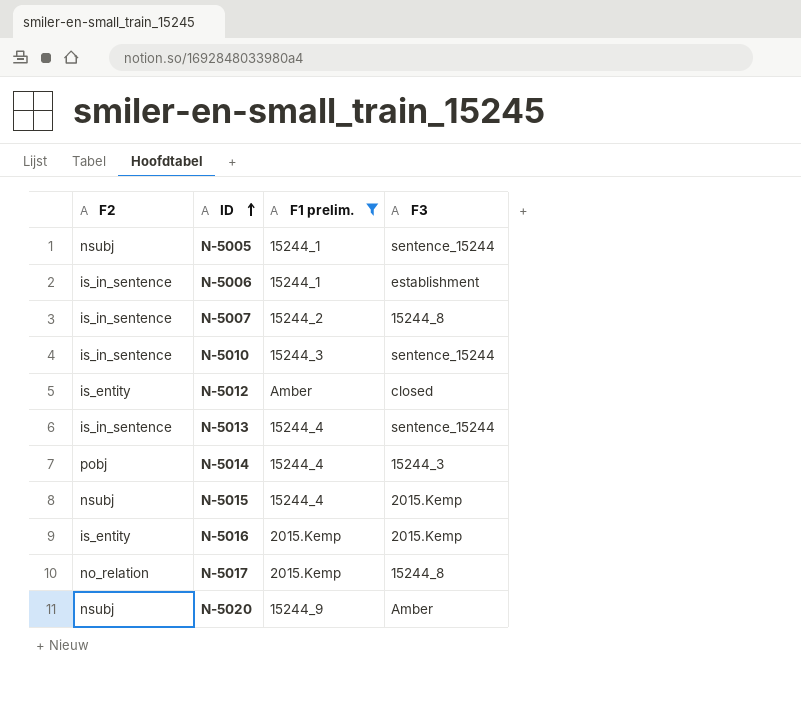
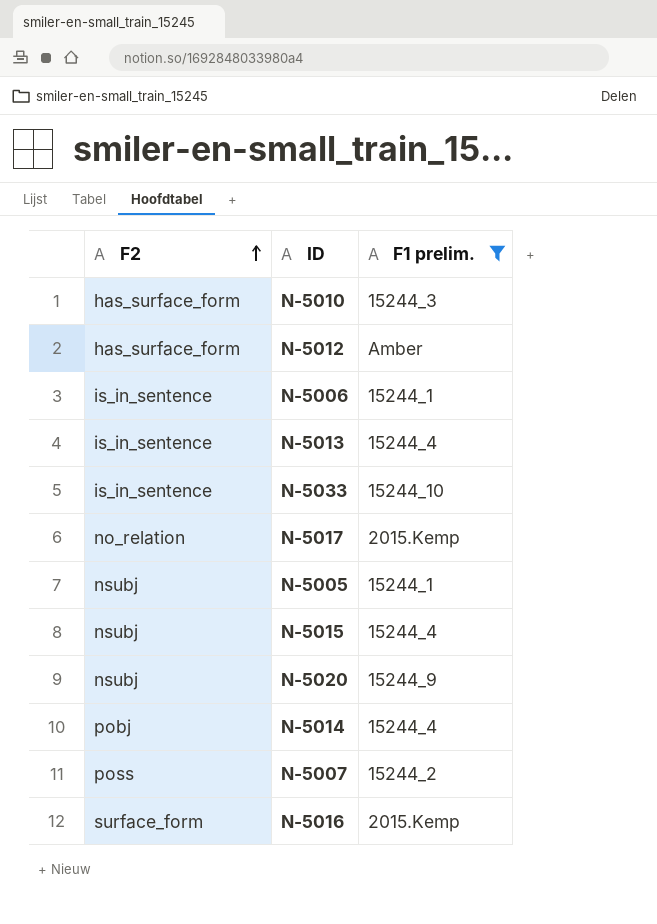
row order: ID ascending -> F2 ascending
column F3 | position: 4 -> none
N-5010 | F2: is_in_sentence -> has_surface_form
N-5012 | F2: is_entity -> has_surface_form
row N-5033: none -> is_in_sentence | 15244_10
N-5007 | F2: is_in_sentence -> poss
N-5016 | F2: is_entity -> surface_form

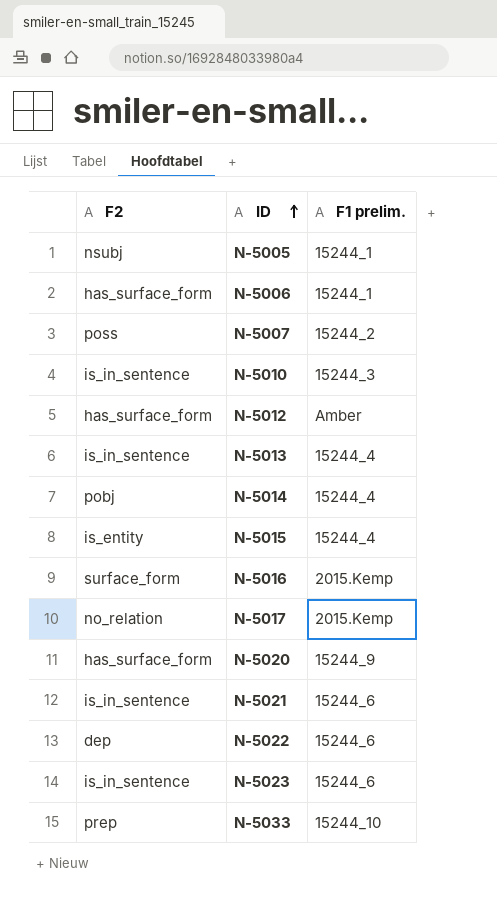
filter: F1 prelim. != 15244_6 -> none
row order: F2 ascending -> ID ascending
N-5006 | F2: is_in_sentence -> has_surface_form
N-5010 | F2: has_surface_form -> is_in_sentence
N-5015 | F2: nsubj -> is_entity
N-5020 | F2: nsubj -> has_surface_form
N-5033 | F2: is_in_sentence -> prep

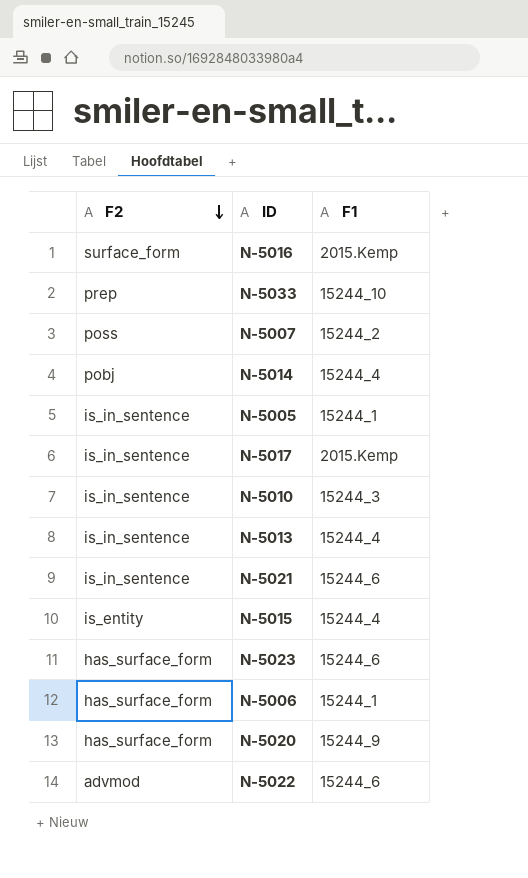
row order: ID ascending -> F2 descending
column name: F1 prelim. -> F1
row N-5012: has_surface_form | Amber -> none
N-5005 | F2: nsubj -> is_in_sentence
N-5017 | F2: no_relation -> is_in_sentence
N-5023 | F2: is_in_sentence -> has_surface_form
N-5022 | F2: dep -> advmod

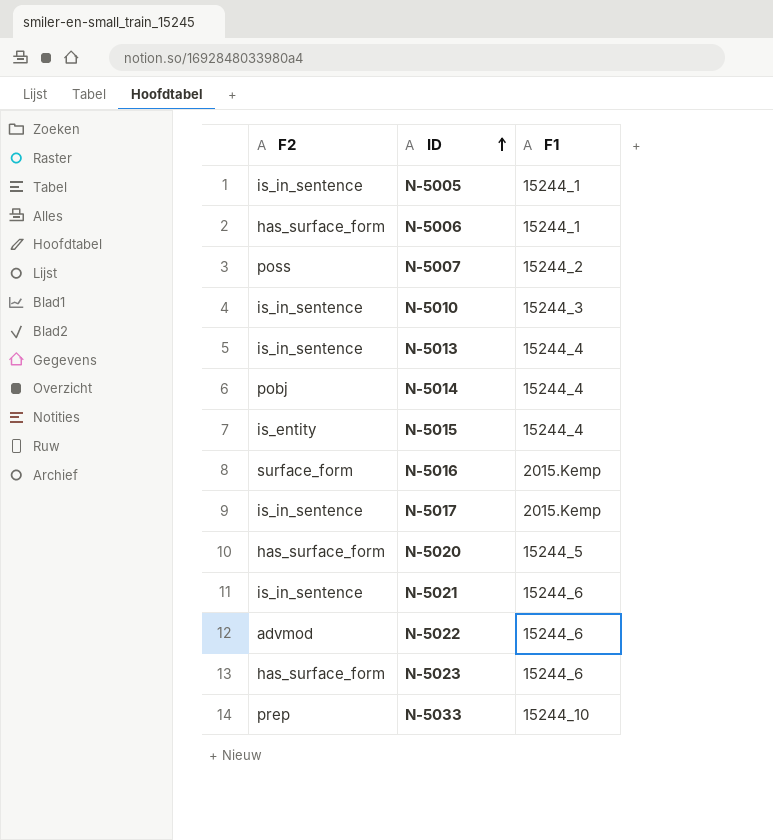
row order: F2 descending -> ID ascending
N-5020 | F1: 15244_9 -> 15244_5

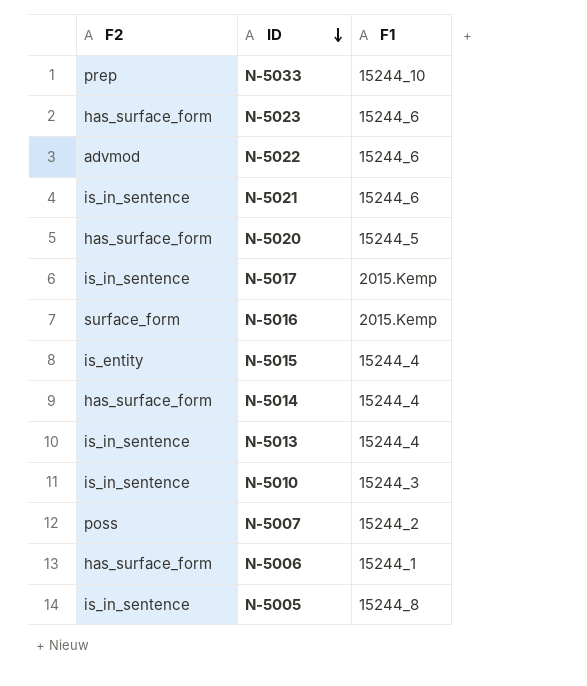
row order: ID ascending -> ID descending
N-5014 | F2: pobj -> has_surface_form
N-5005 | F1: 15244_1 -> 15244_8

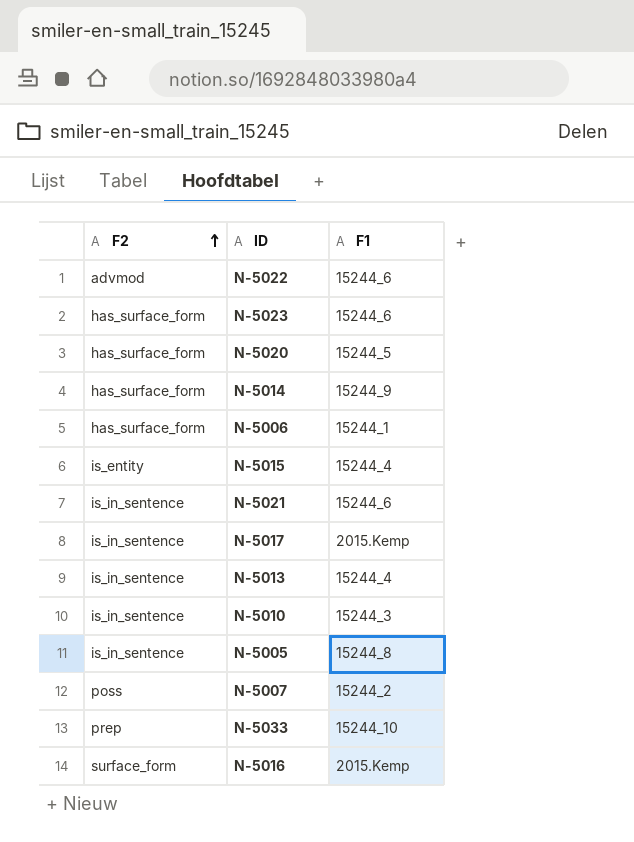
row order: ID descending -> F2 ascending
N-5014 | F1: 15244_4 -> 15244_9

